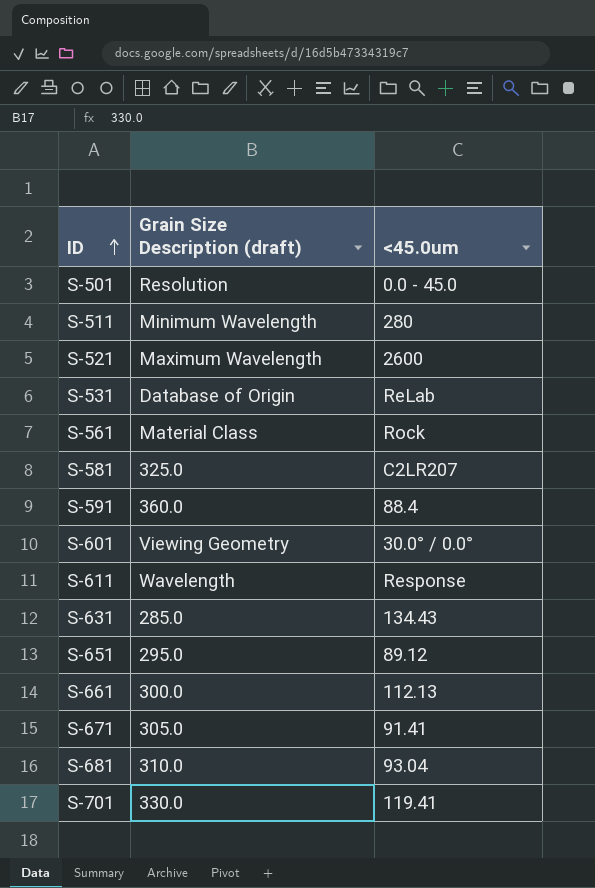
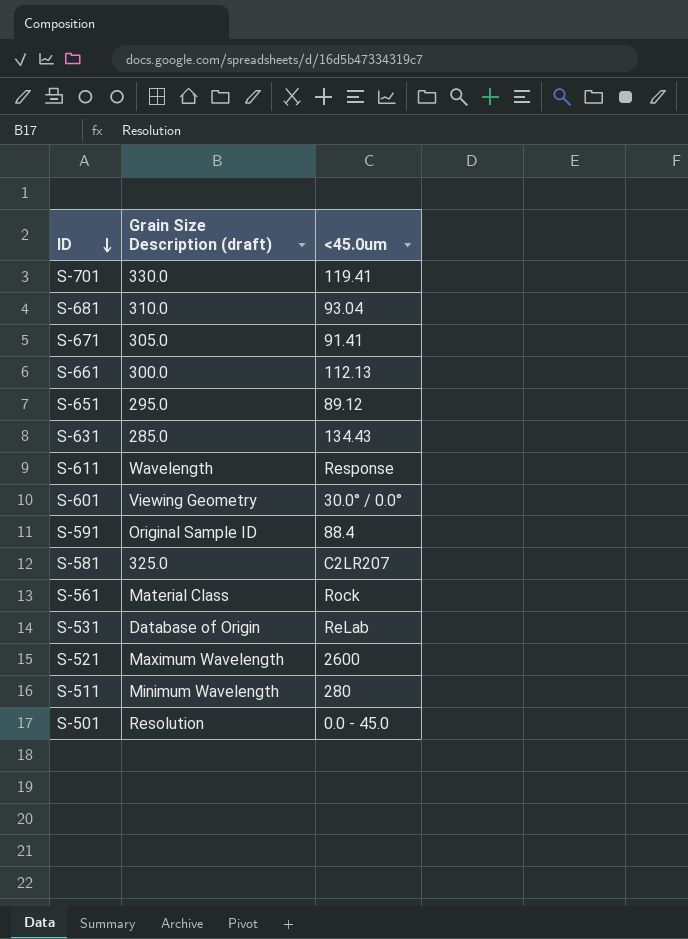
row order: ID ascending -> ID descending
S-591 | Grain Size Description (draft): 360.0 -> Original Sample ID

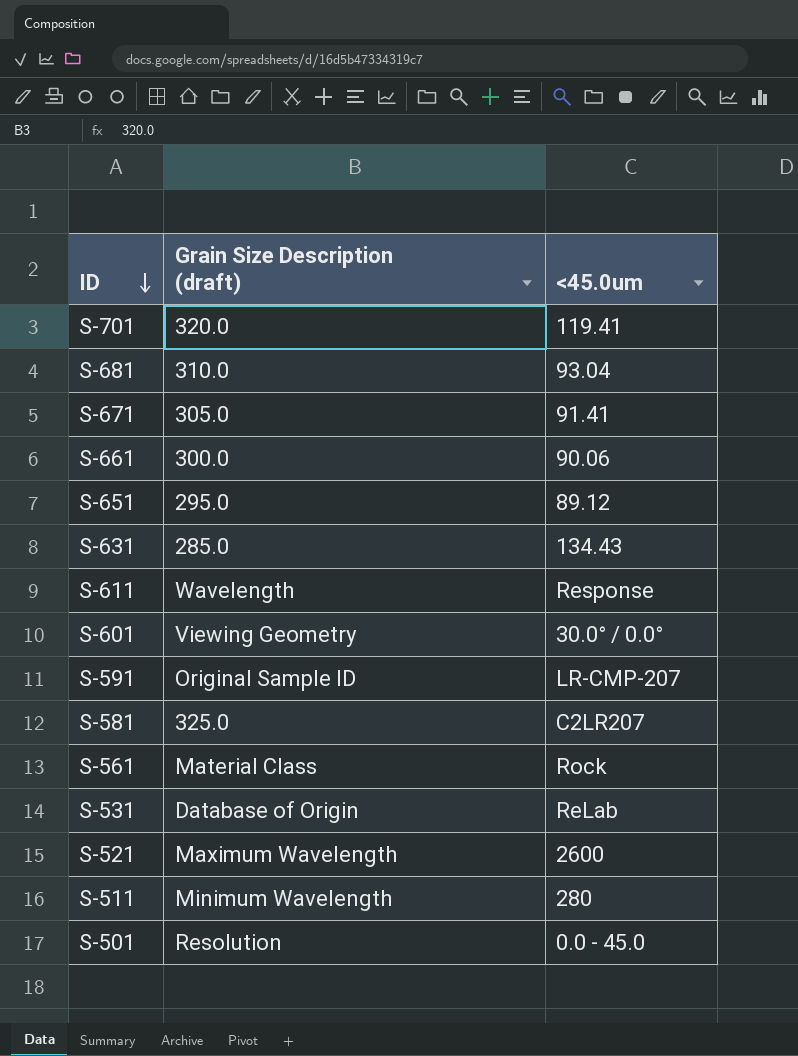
S-701 | Grain Size Description (draft): 330.0 -> 320.0
S-661 | <45.0um: 112.13 -> 90.06
S-591 | <45.0um: 88.4 -> LR-CMP-207

